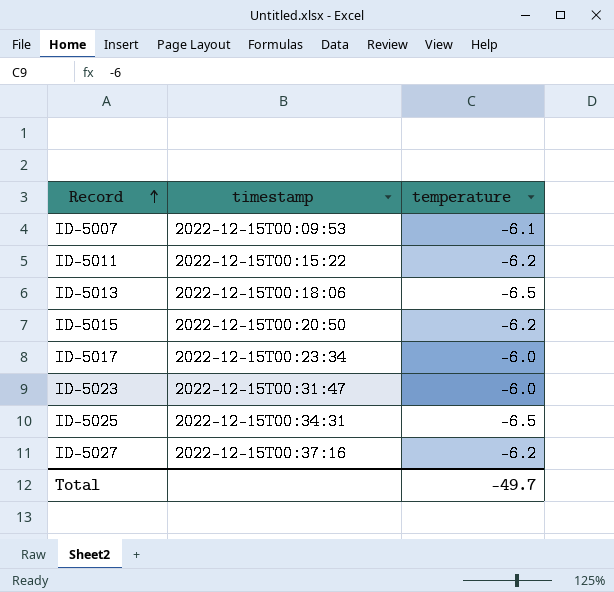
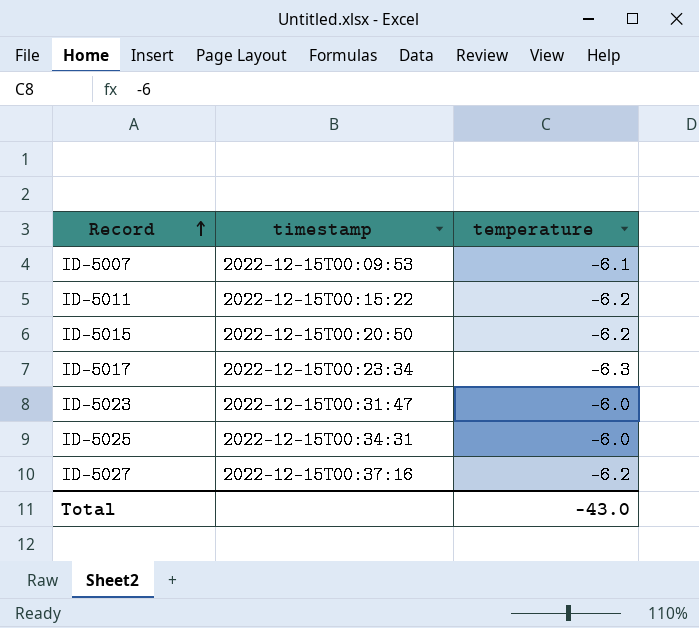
row ID-5013: 2022-12-15T00:18:06 | -6.5 -> none
ID-5017 | temperature: -6.0 -> -6.3
ID-5025 | temperature: -6.5 -> -6.0
Total | temperature: -49.7 -> -43.0

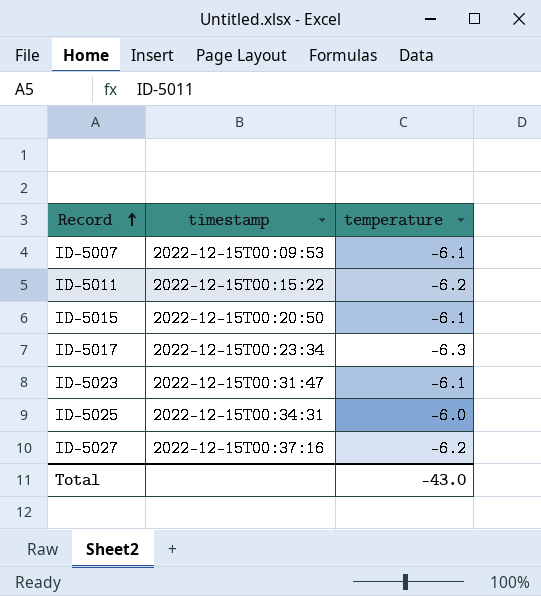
ID-5015 | temperature: -6.2 -> -6.1
ID-5023 | temperature: -6.0 -> -6.1

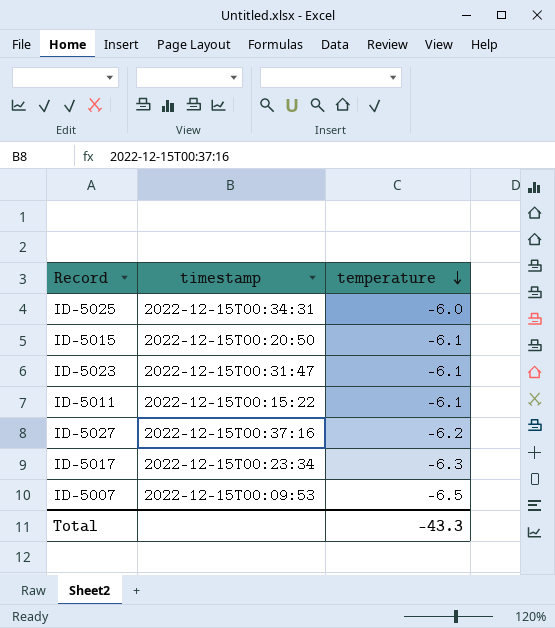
row order: Record ascending -> temperature descending
ID-5011 | temperature: -6.2 -> -6.1
ID-5007 | temperature: -6.1 -> -6.5
Total | temperature: -43.0 -> -43.3

